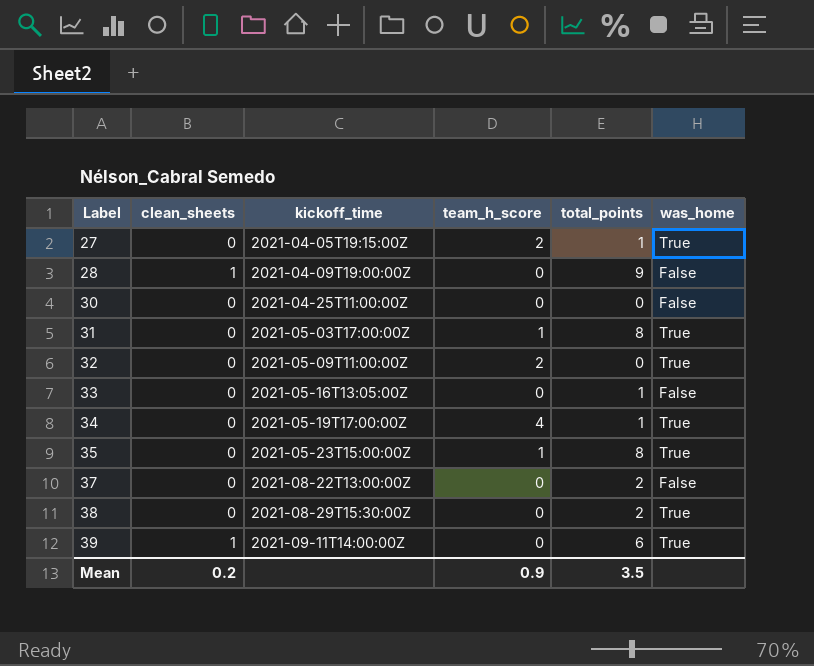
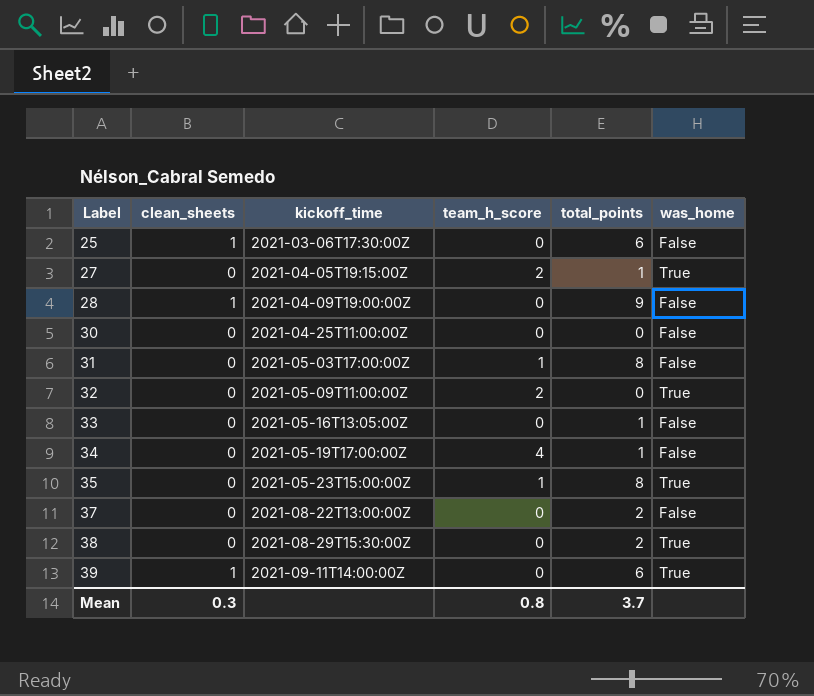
row 25: none -> 1 | 2021-03-06T17:30:00Z | 0 | 6 | False
31 | was_home: True -> False
34 | was_home: True -> False
Mean | clean_sheets: 0.2 -> 0.3
Mean | team_h_score: 0.9 -> 0.8
Mean | total_points: 3.5 -> 3.7

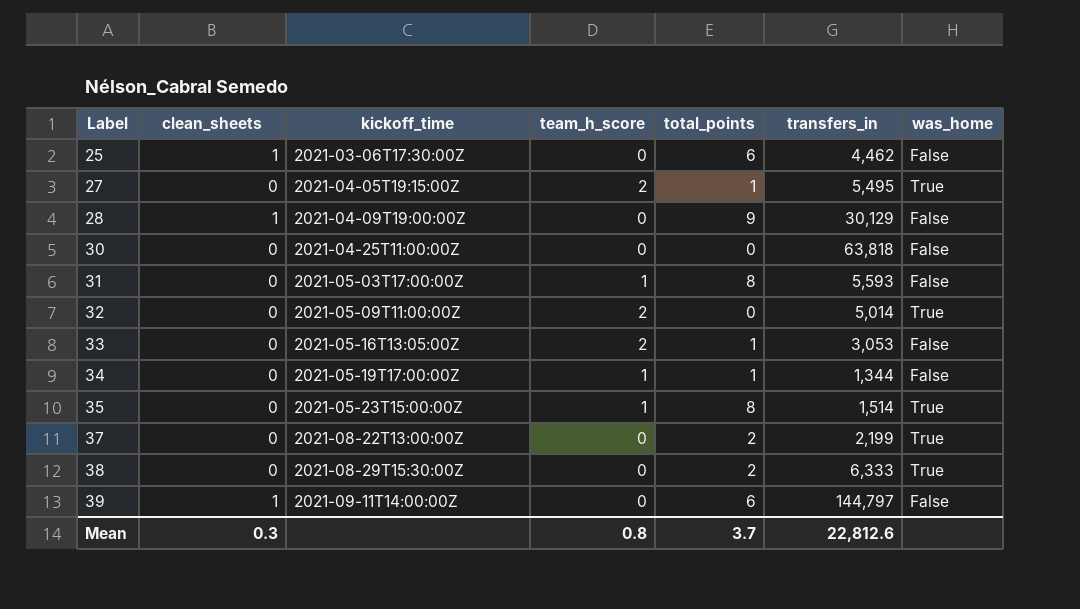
column transfers_in | position: none -> 6
33 | team_h_score: 0 -> 2
34 | team_h_score: 4 -> 1
37 | was_home: False -> True
39 | was_home: True -> False

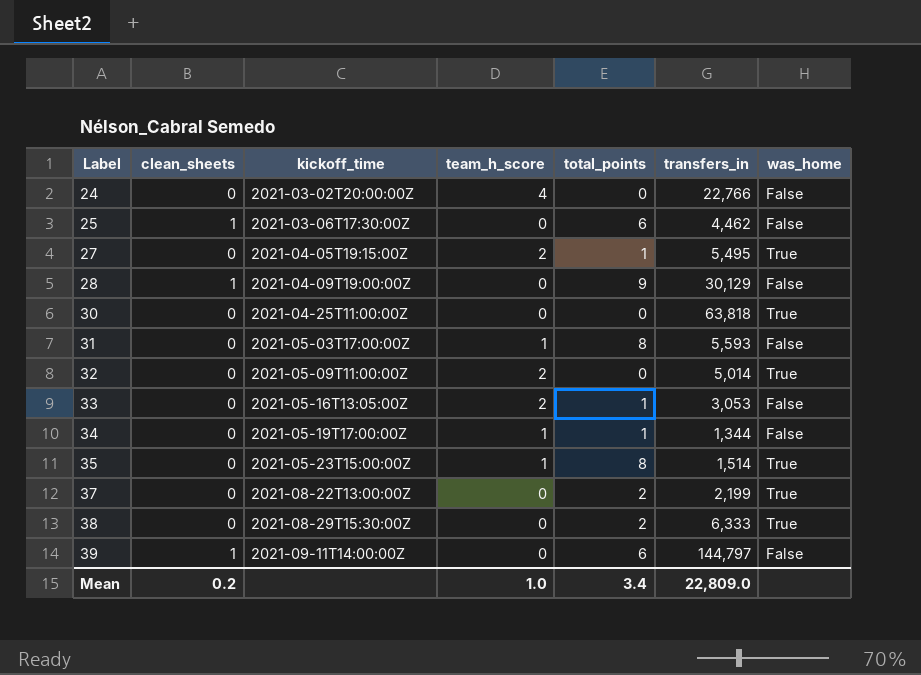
row 24: none -> 0 | 2021-03-02T20:00:00Z | 4 | 0 | 22,766 | False
30 | was_home: False -> True
Mean | clean_sheets: 0.3 -> 0.2
Mean | team_h_score: 0.8 -> 1.0
Mean | total_points: 3.7 -> 3.4
Mean | transfers_in: 22,812.6 -> 22,809.0

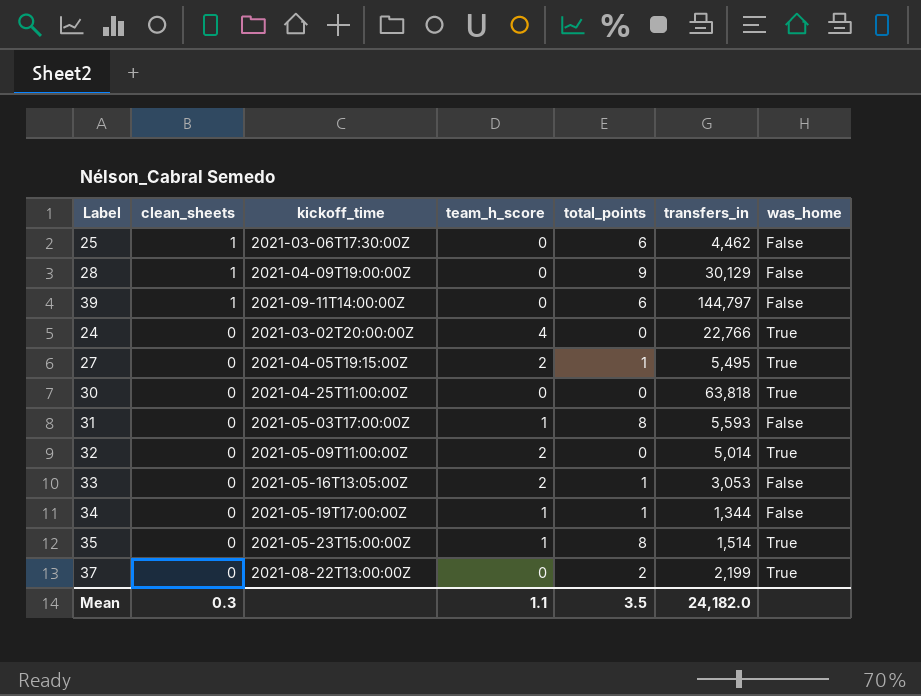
row order: Label ascending -> clean_sheets descending
row 38: 0 | 2021-08-29T15:30:00Z | 0 | 2 | 6,333 | True -> none
24 | was_home: False -> True
Mean | clean_sheets: 0.2 -> 0.3
Mean | team_h_score: 1.0 -> 1.1
Mean | total_points: 3.4 -> 3.5
Mean | transfers_in: 22,809.0 -> 24,182.0

